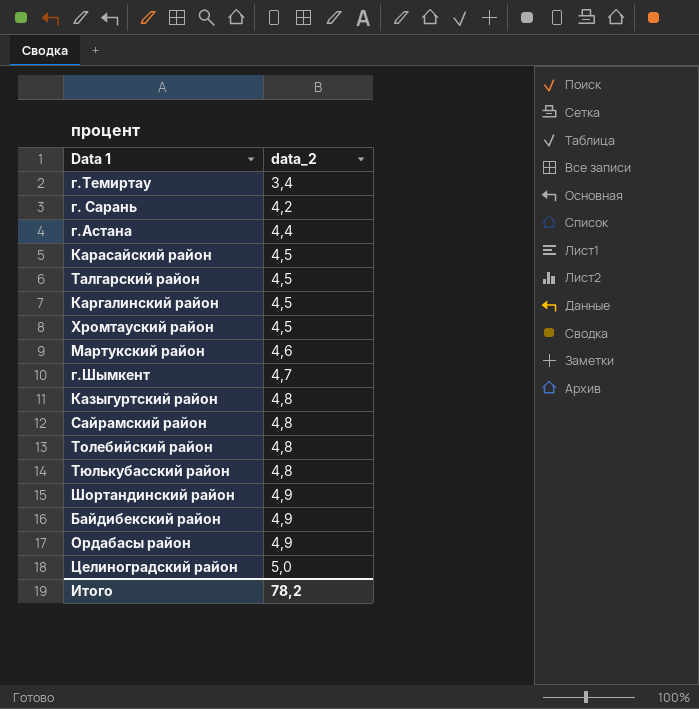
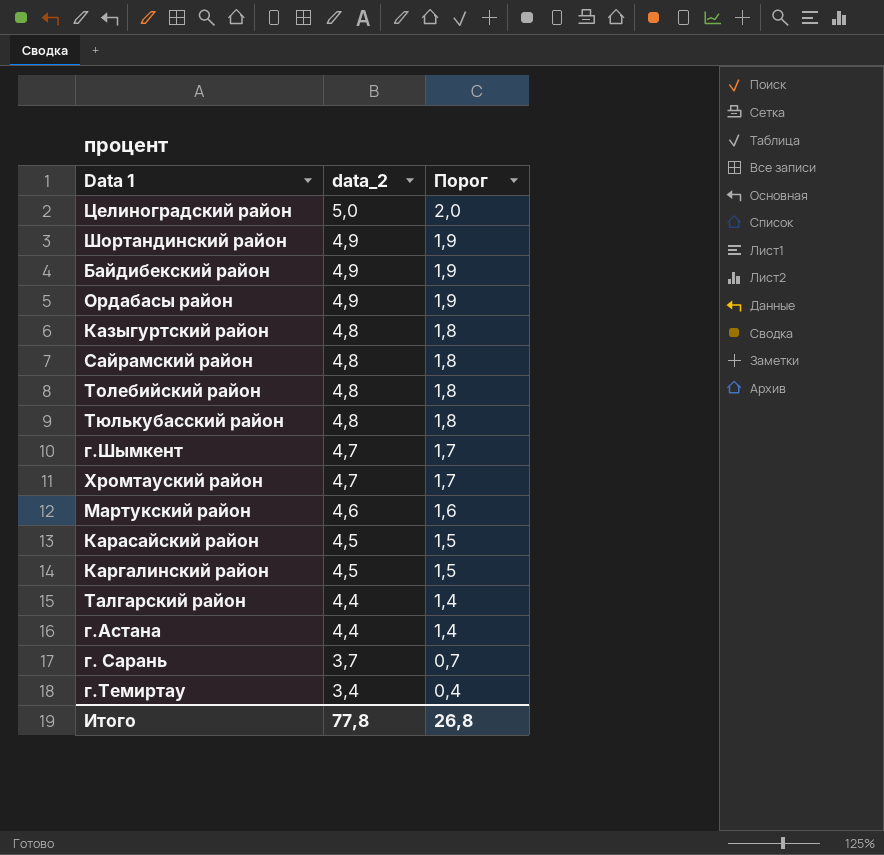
row order: data_2 ascending -> data_2 descending
column Порог | formula: none -> [data_2] - 3
Хромтауский район | data_2: 4,5 -> 4,7
Талгарский район | data_2: 4,5 -> 4,4
г. Сарань | data_2: 4,2 -> 3,7
Итого | data_2: 78,2 -> 77,8

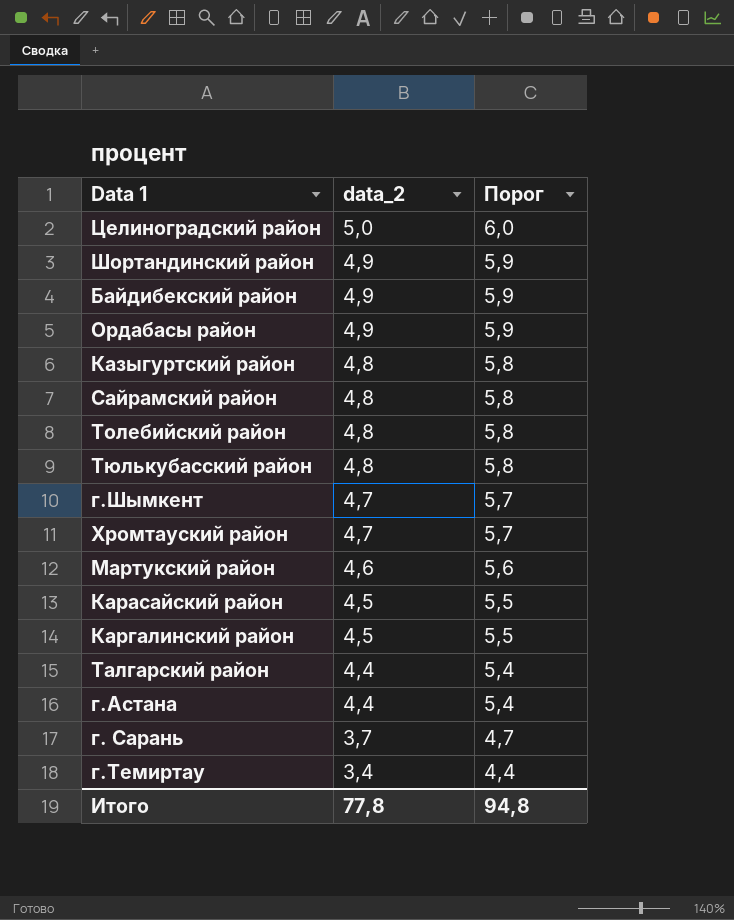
column Порог | formula: [data_2] - 3 -> [data_2] + 1
Итого | Порог: 26,8 -> 94,8

